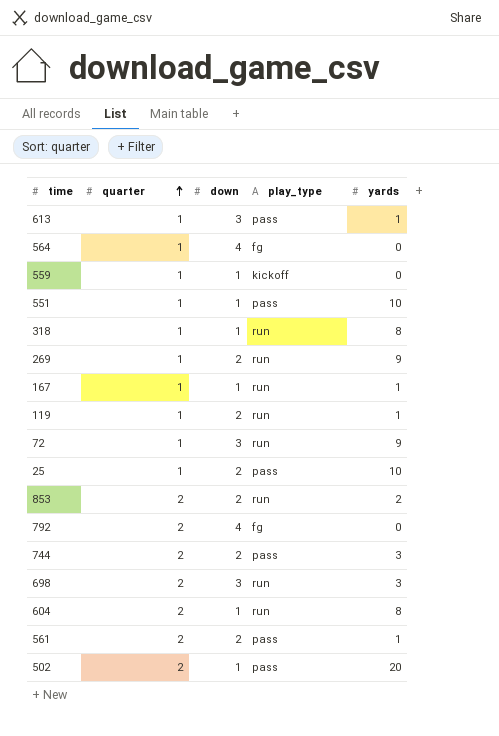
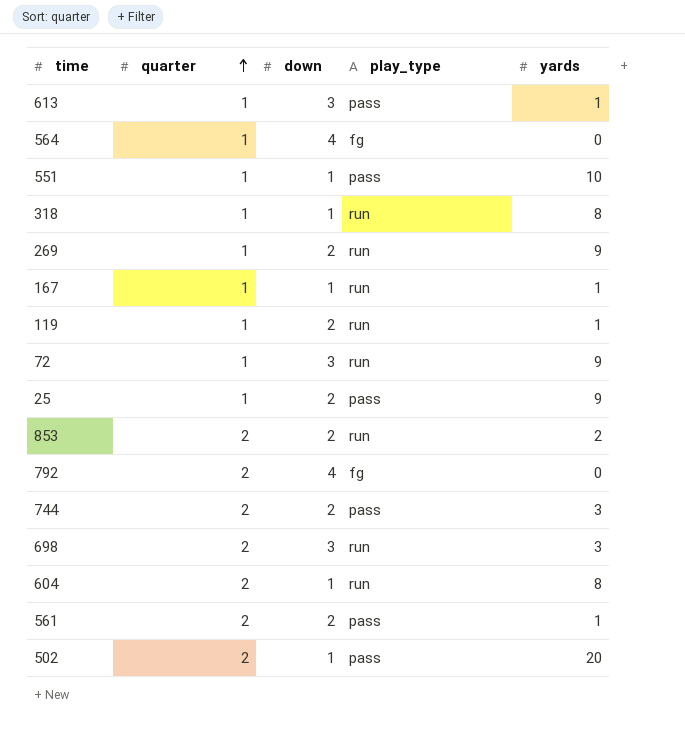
row 559: 1 | 1 | kickoff | 0 -> none
25 | yards: 10 -> 9

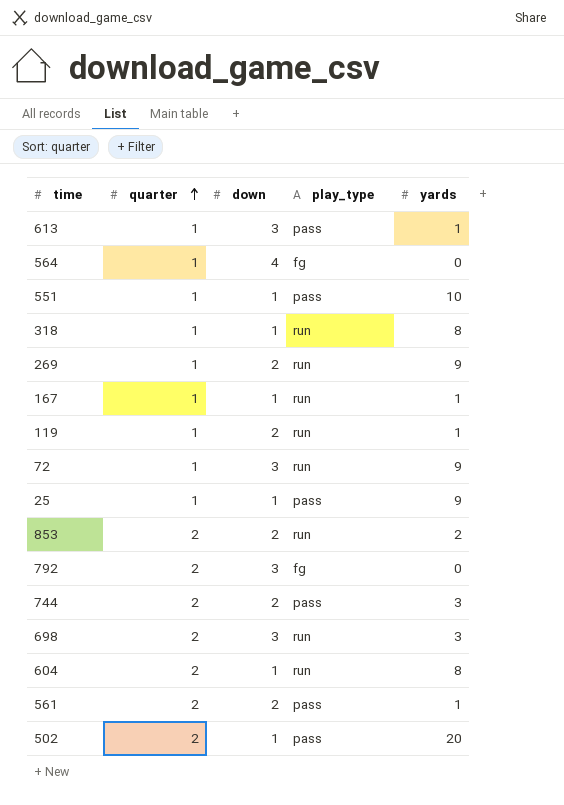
25 | down: 2 -> 1
792 | down: 4 -> 3

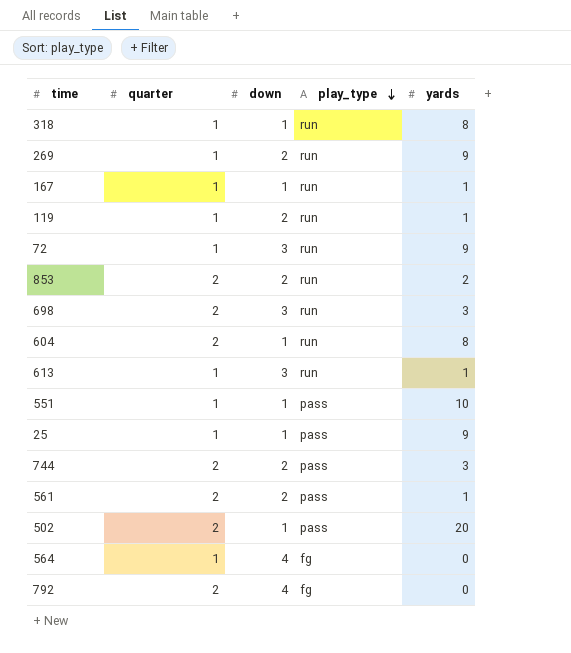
row order: quarter ascending -> play_type descending
613 | play_type: pass -> run
792 | down: 3 -> 4

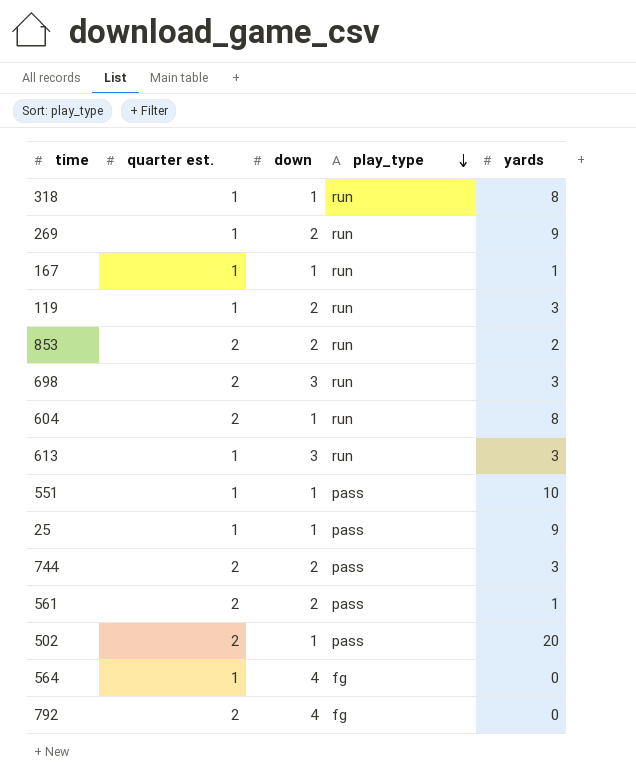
column name: quarter -> quarter est.
row 72: 1 | 3 | run | 9 -> none
119 | yards: 1 -> 3
613 | yards: 1 -> 3

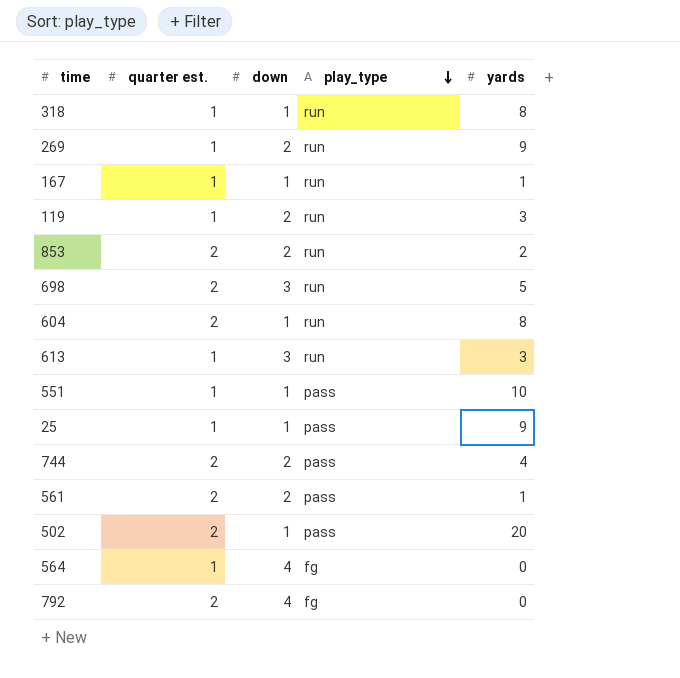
698 | yards: 3 -> 5
744 | yards: 3 -> 4

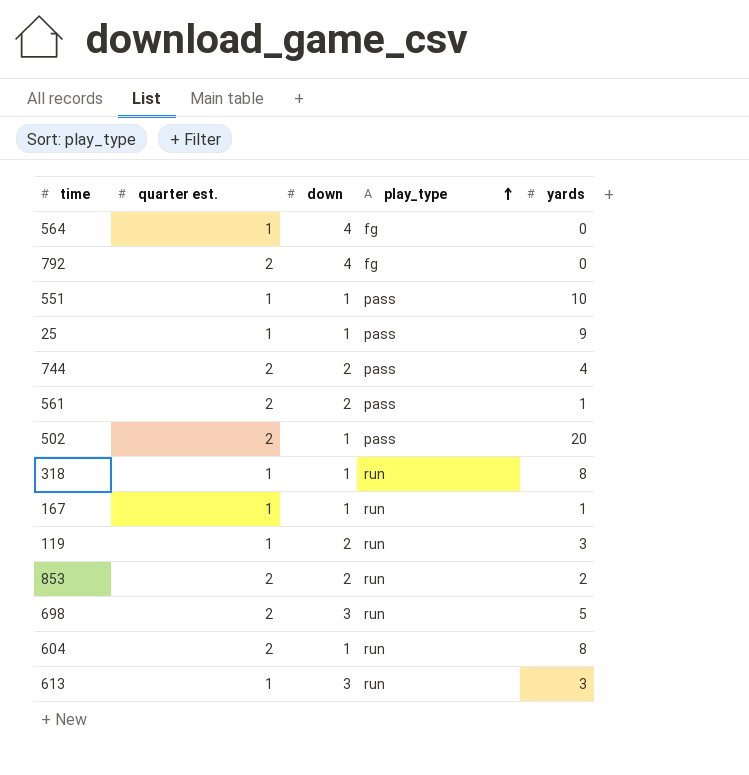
row order: play_type descending -> play_type ascending
row 269: 1 | 2 | run | 9 -> none

